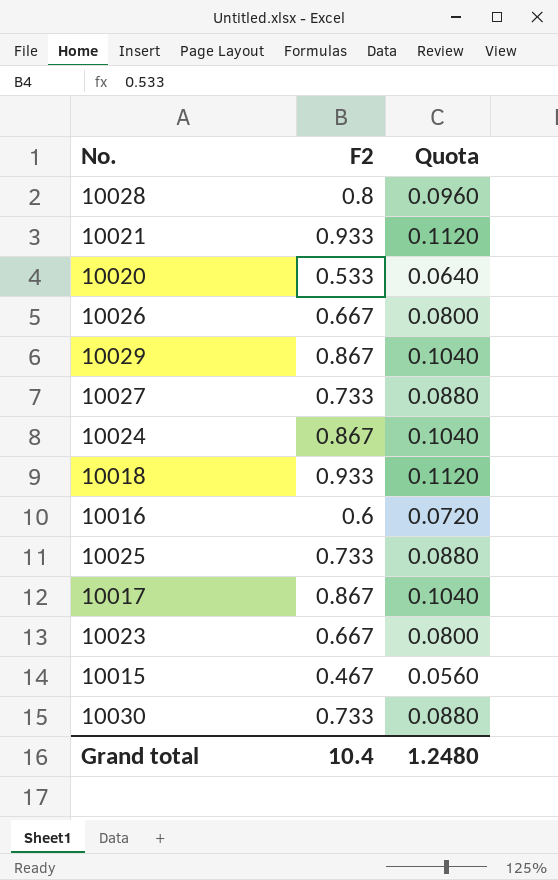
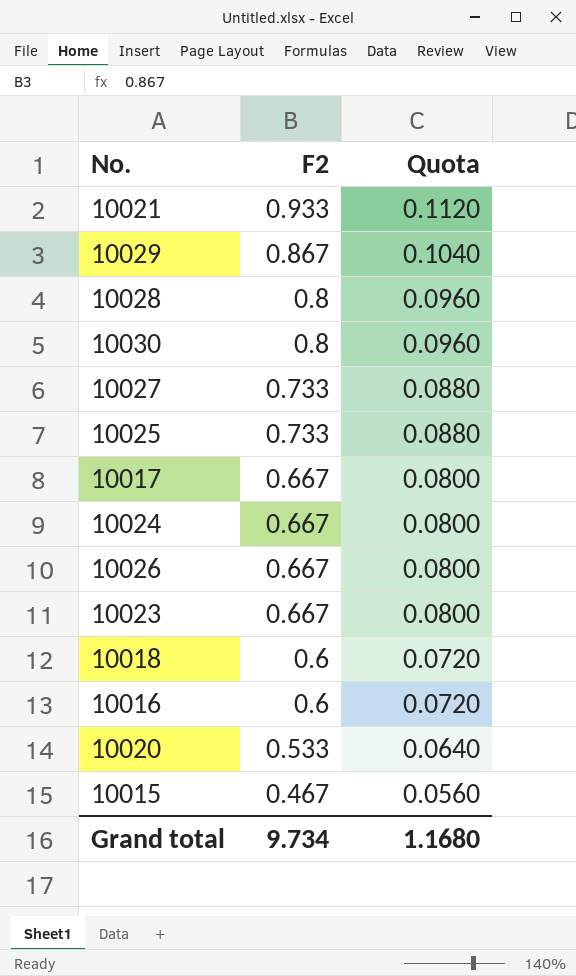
row order: none -> F2 descending
10030 | F2: 0.733 -> 0.8
10030 | Quota: 0.0880 -> 0.0960
10017 | F2: 0.867 -> 0.667
10017 | Quota: 0.1040 -> 0.0800
10024 | F2: 0.867 -> 0.667
10024 | Quota: 0.1040 -> 0.0800
10018 | F2: 0.933 -> 0.6
10018 | Quota: 0.1120 -> 0.0720
Grand total | F2: 10.4 -> 9.734
Grand total | Quota: 1.2480 -> 1.1680

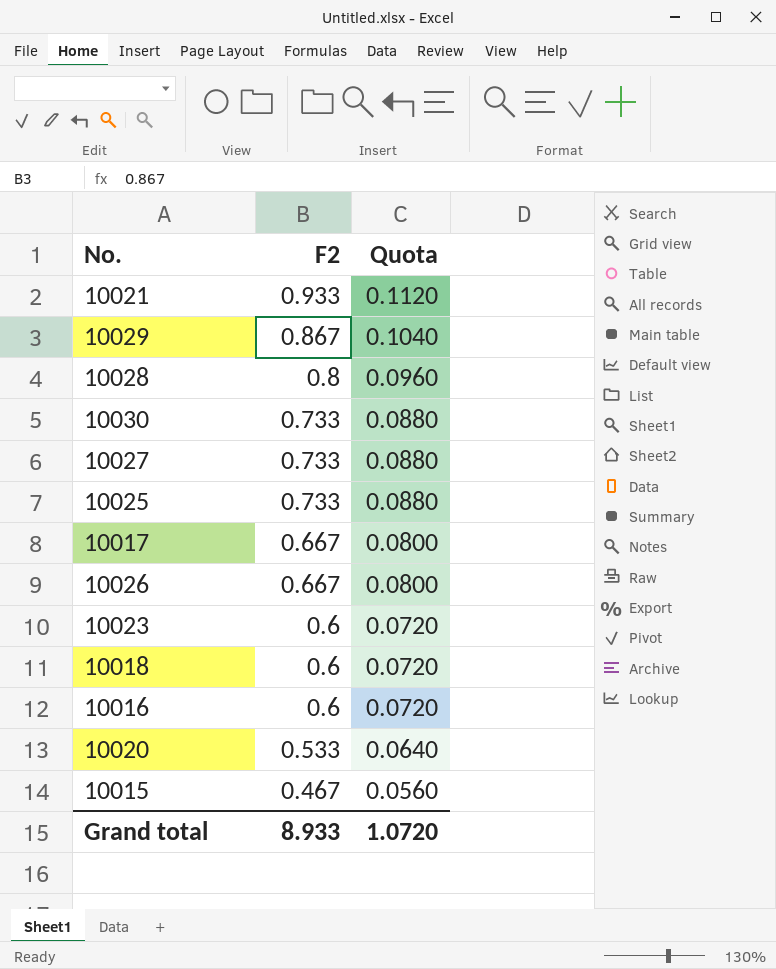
row 10024: 0.667 | 0.0800 -> none
10030 | F2: 0.8 -> 0.733
10030 | Quota: 0.0960 -> 0.0880
10023 | F2: 0.667 -> 0.6
10023 | Quota: 0.0800 -> 0.0720
Grand total | F2: 9.734 -> 8.933
Grand total | Quota: 1.1680 -> 1.0720

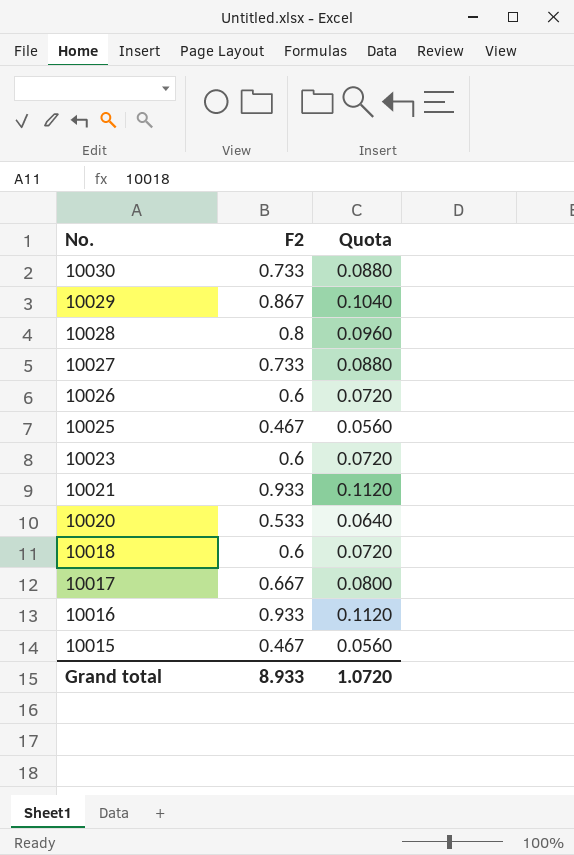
row order: F2 descending -> No. descending
10026 | F2: 0.667 -> 0.6
10026 | Quota: 0.0800 -> 0.0720
10025 | F2: 0.733 -> 0.467
10025 | Quota: 0.0880 -> 0.0560
10016 | F2: 0.6 -> 0.933
10016 | Quota: 0.0720 -> 0.1120

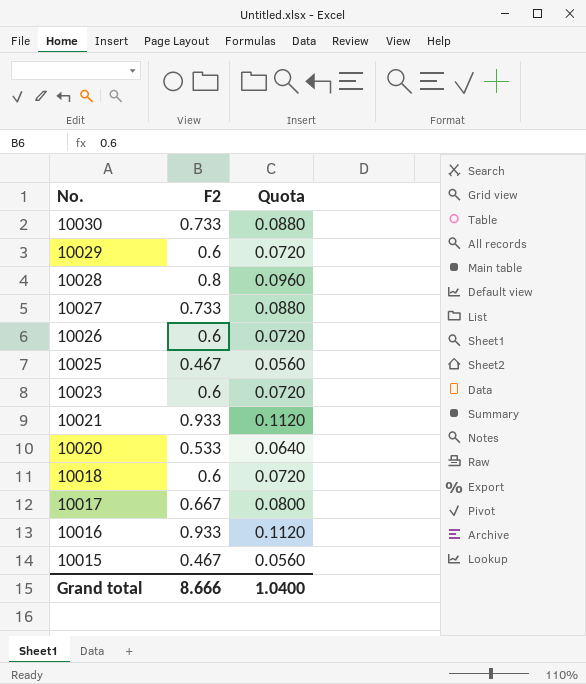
10029 | F2: 0.867 -> 0.6
10029 | Quota: 0.1040 -> 0.0720
Grand total | F2: 8.933 -> 8.666
Grand total | Quota: 1.0720 -> 1.0400

